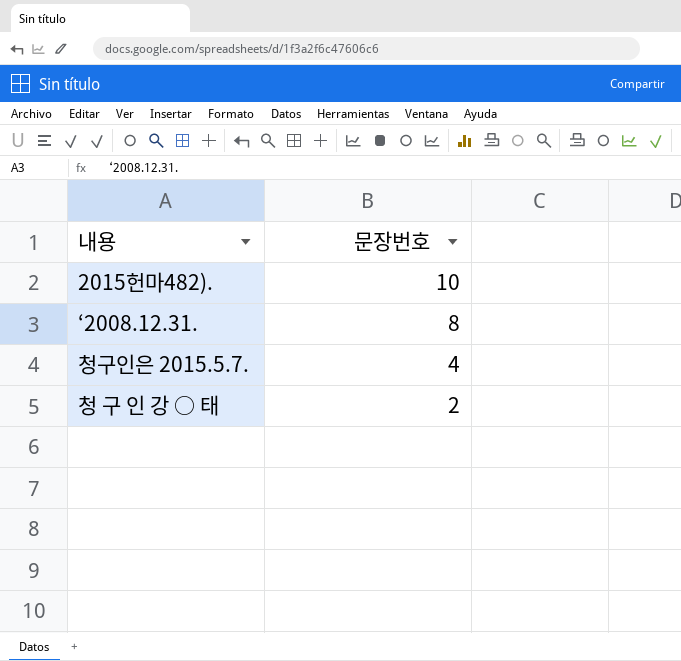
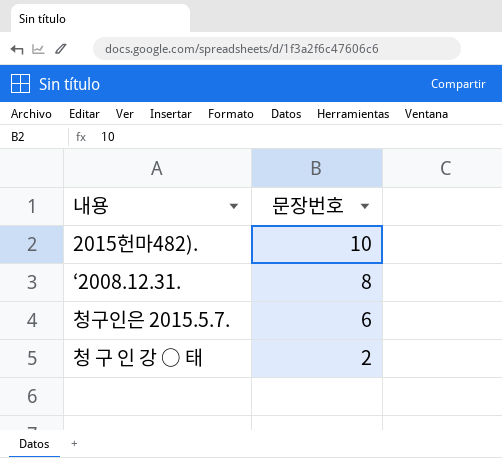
청구인은 2015.5.7. | 문장번호: 4 -> 6

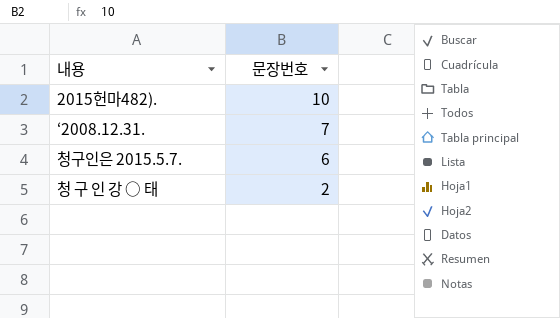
‘2008.12.31. | 문장번호: 8 -> 7

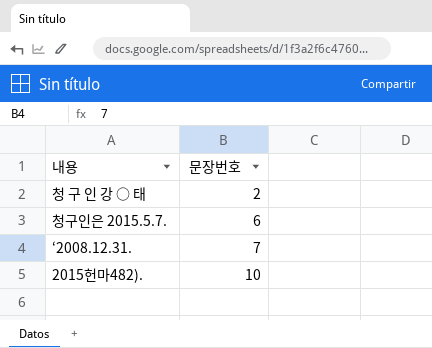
row order: 문장번호 descending -> 문장번호 ascending

